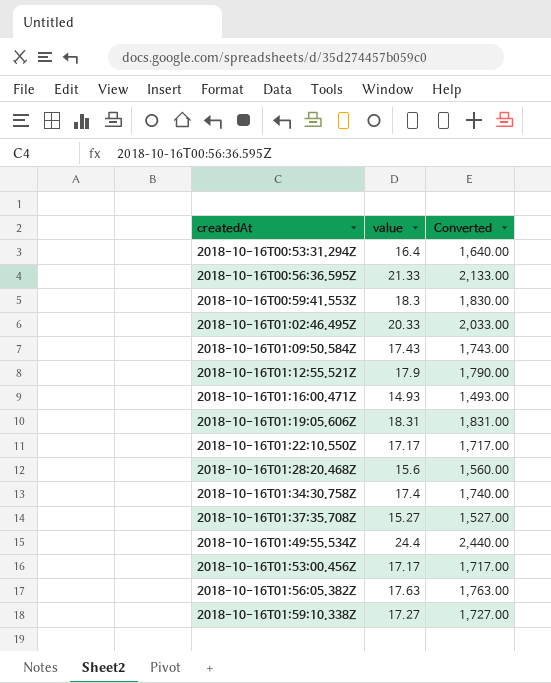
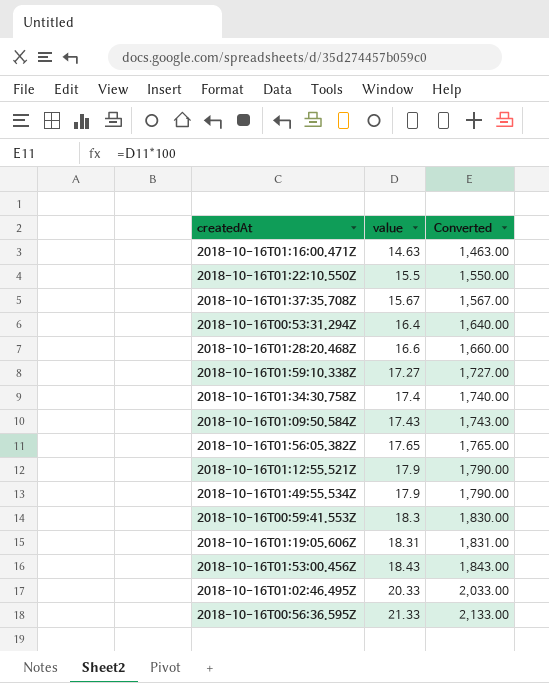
row order: createdAt ascending -> value ascending
2018-10-16T01:16:00.471Z | value: 14.93 -> 14.63
2018-10-16T01:16:00.471Z | Converted: 1,493.00 -> 1,463.00
2018-10-16T01:22:10.550Z | value: 17.17 -> 15.5
2018-10-16T01:22:10.550Z | Converted: 1,717.00 -> 1,550.00
2018-10-16T01:37:35.708Z | value: 15.27 -> 15.67
2018-10-16T01:37:35.708Z | Converted: 1,527.00 -> 1,567.00
2018-10-16T01:28:20.468Z | value: 15.6 -> 16.6
2018-10-16T01:28:20.468Z | Converted: 1,560.00 -> 1,660.00
2018-10-16T01:56:05.382Z | value: 17.63 -> 17.65
2018-10-16T01:56:05.382Z | Converted: 1,763.00 -> 1,765.00
2018-10-16T01:49:55.534Z | value: 24.4 -> 17.9
2018-10-16T01:49:55.534Z | Converted: 2,440.00 -> 1,790.00
2018-10-16T01:53:00.456Z | value: 17.17 -> 18.43
2018-10-16T01:53:00.456Z | Converted: 1,717.00 -> 1,843.00

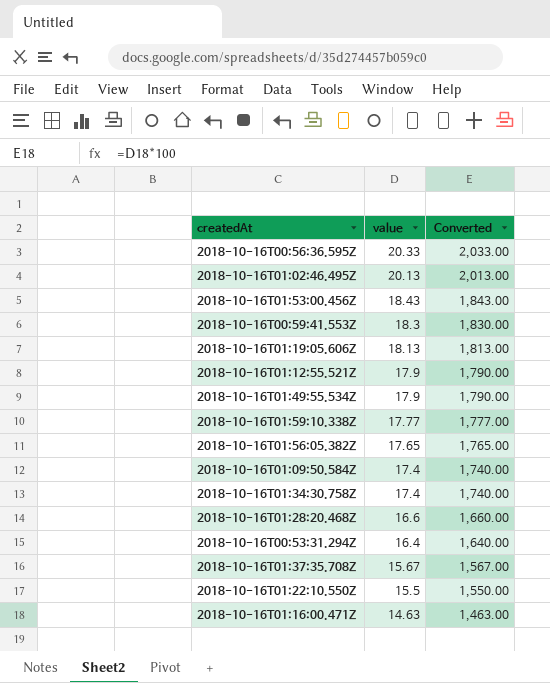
row order: value ascending -> value descending
2018-10-16T00:56:36.595Z | value: 21.33 -> 20.33
2018-10-16T00:56:36.595Z | Converted: 2,133.00 -> 2,033.00
2018-10-16T01:02:46.495Z | value: 20.33 -> 20.13
2018-10-16T01:02:46.495Z | Converted: 2,033.00 -> 2,013.00
2018-10-16T01:19:05.606Z | value: 18.31 -> 18.13
2018-10-16T01:19:05.606Z | Converted: 1,831.00 -> 1,813.00
2018-10-16T01:59:10.338Z | value: 17.27 -> 17.77
2018-10-16T01:59:10.338Z | Converted: 1,727.00 -> 1,777.00
2018-10-16T01:09:50.584Z | value: 17.43 -> 17.4
2018-10-16T01:09:50.584Z | Converted: 1,743.00 -> 1,740.00

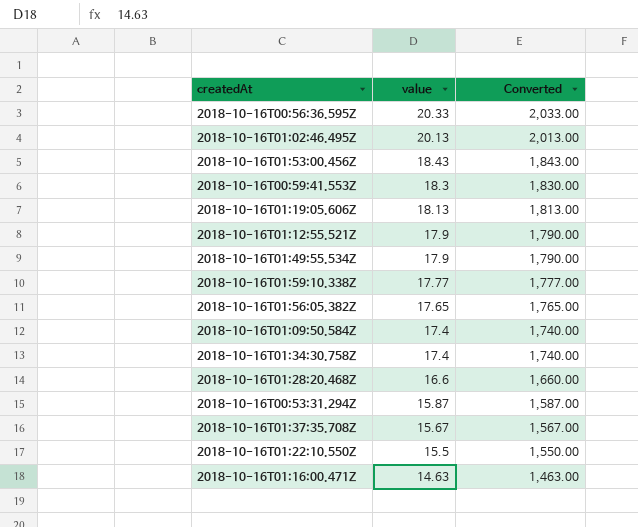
2018-10-16T00:53:31.294Z | value: 16.4 -> 15.87
2018-10-16T00:53:31.294Z | Converted: 1,640.00 -> 1,587.00

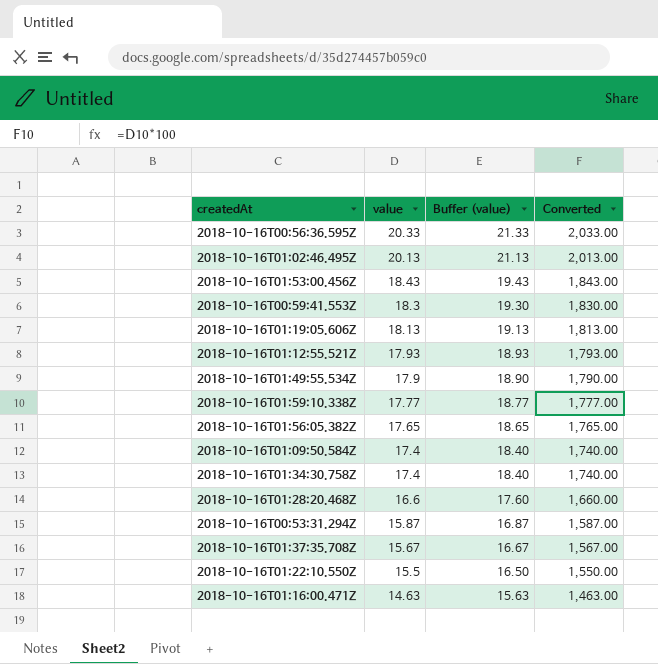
column Buffer (value) | formula: none -> [value] + 1
2018-10-16T01:12:55.521Z | value: 17.9 -> 17.93
2018-10-16T01:12:55.521Z | Converted: 1,790.00 -> 1,793.00

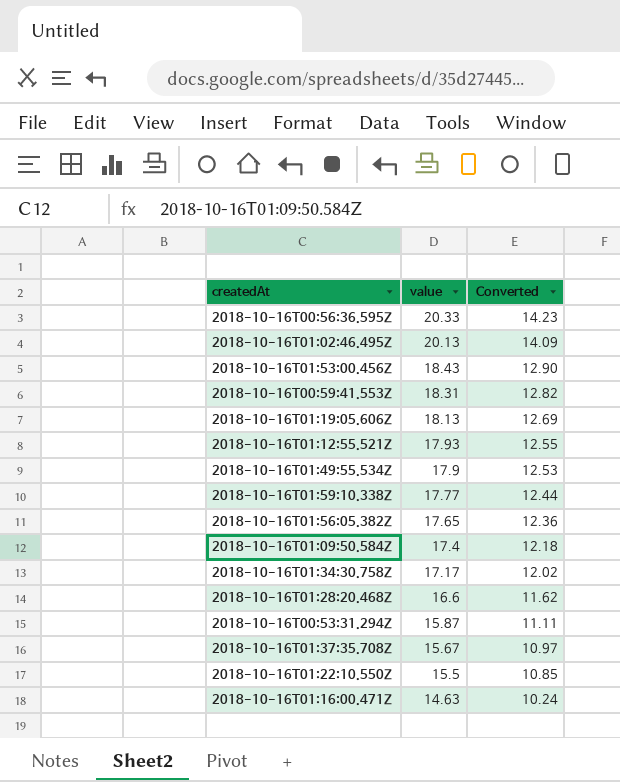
column Buffer (value) | formula: [value] + 1 -> none
column Converted | formula: [value] * 100 -> [value] * 0.7
2018-10-16T00:59:41.553Z | value: 18.3 -> 18.31
2018-10-16T01:34:30.758Z | value: 17.4 -> 17.17

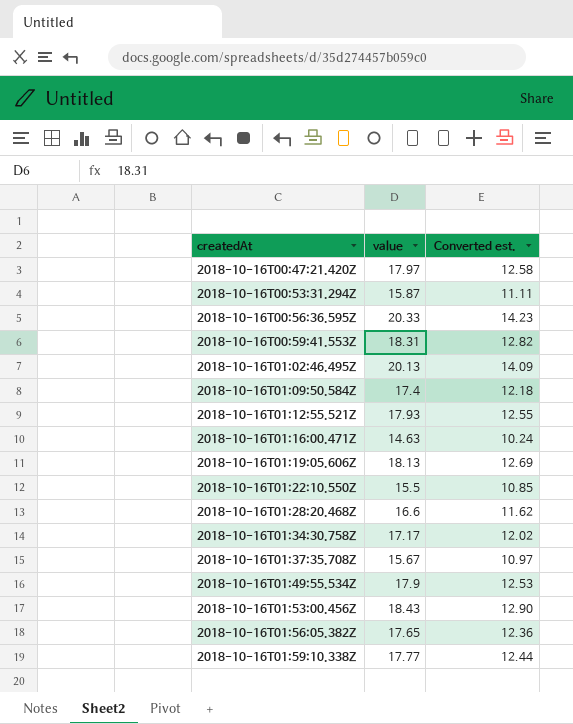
row order: value descending -> createdAt ascending
column name: Converted -> Converted est.
row 2018-10-16T00:47:21.420Z: none -> 17.97 | 12.58

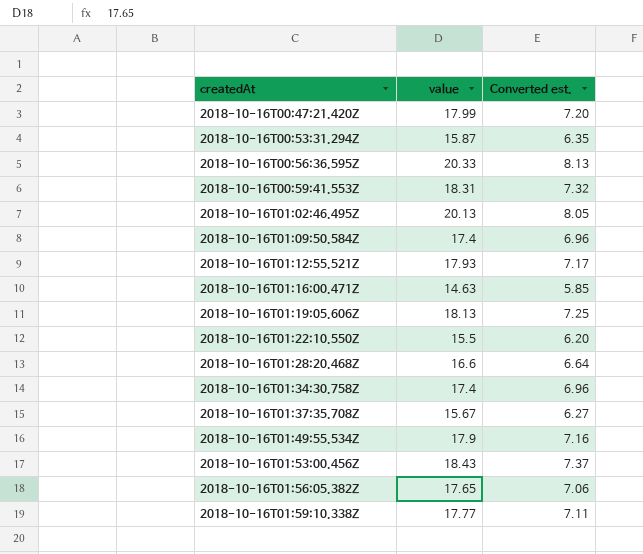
column Converted est. | formula: [value] * 0.7 -> [value] * 0.4
2018-10-16T00:47:21.420Z | value: 17.97 -> 17.99
2018-10-16T01:34:30.758Z | value: 17.17 -> 17.4

